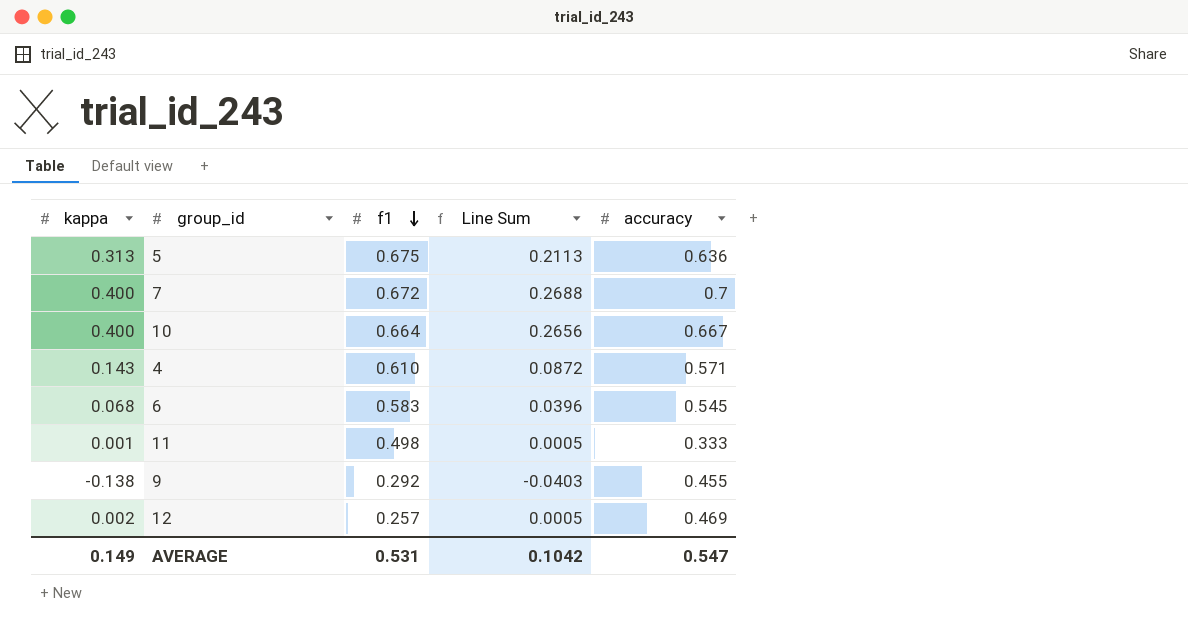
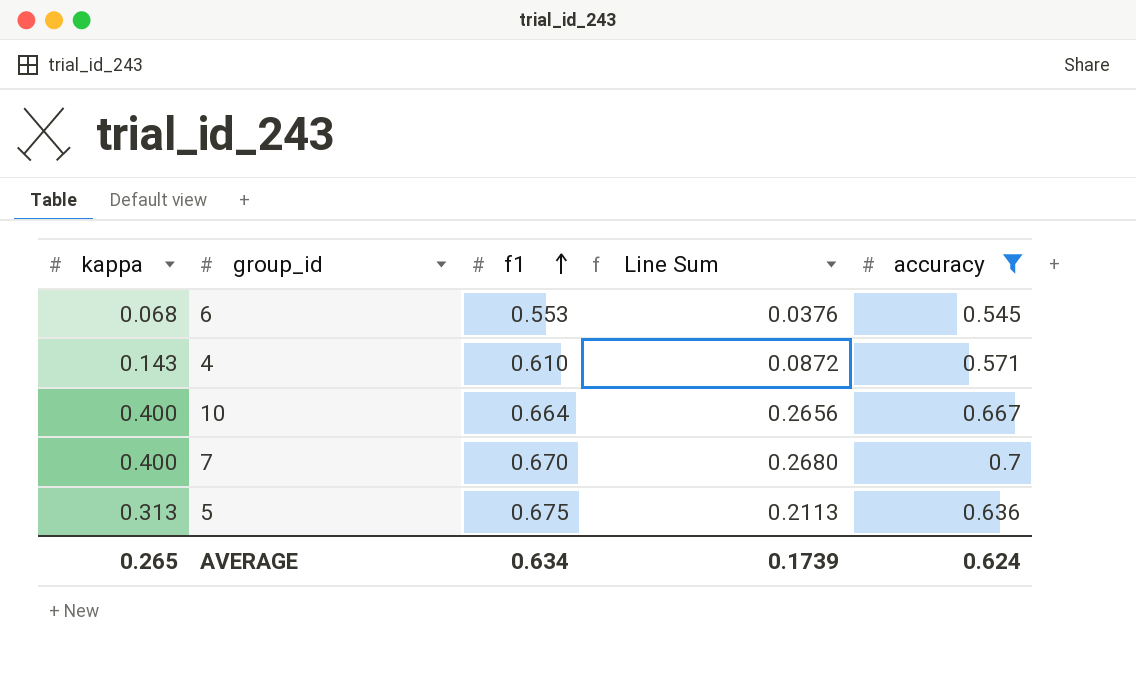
filter: none -> accuracy >= 0.545
row order: f1 descending -> f1 ascending
6 | f1: 0.583 -> 0.553
6 | Line Sum: 0.0396 -> 0.0376
7 | f1: 0.672 -> 0.670
7 | Line Sum: 0.2688 -> 0.2680
AVERAGE | kappa: 0.149 -> 0.265
AVERAGE | f1: 0.531 -> 0.634
AVERAGE | Line Sum: 0.1042 -> 0.1739
AVERAGE | accuracy: 0.547 -> 0.624

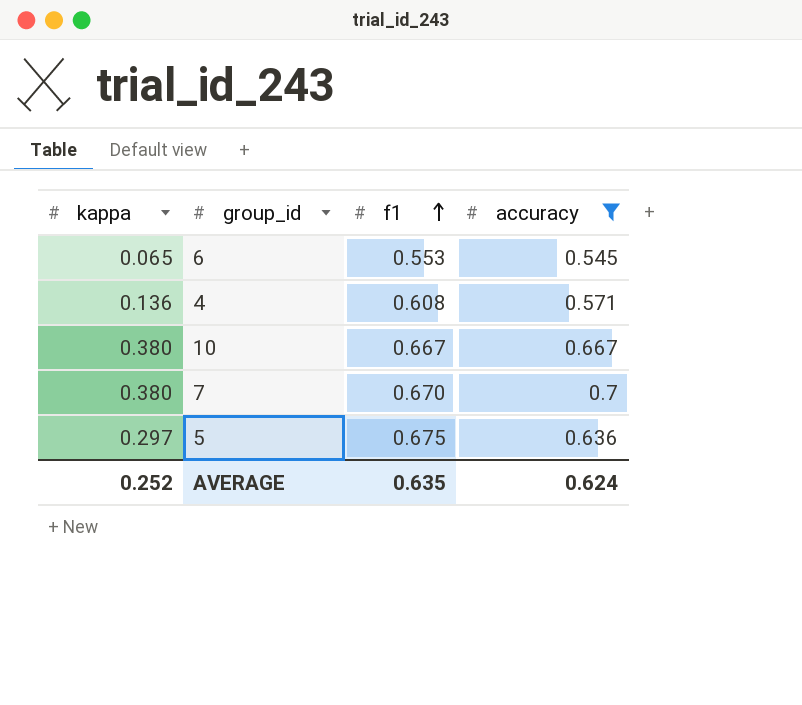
column Line Sum | formula: [kappa] * [f1] -> none
6 | kappa: 0.068 -> 0.065
4 | kappa: 0.143 -> 0.136
4 | f1: 0.610 -> 0.608
10 | kappa: 0.400 -> 0.380
10 | f1: 0.664 -> 0.667
7 | kappa: 0.400 -> 0.380
5 | kappa: 0.313 -> 0.297
AVERAGE | kappa: 0.265 -> 0.252
AVERAGE | f1: 0.634 -> 0.635

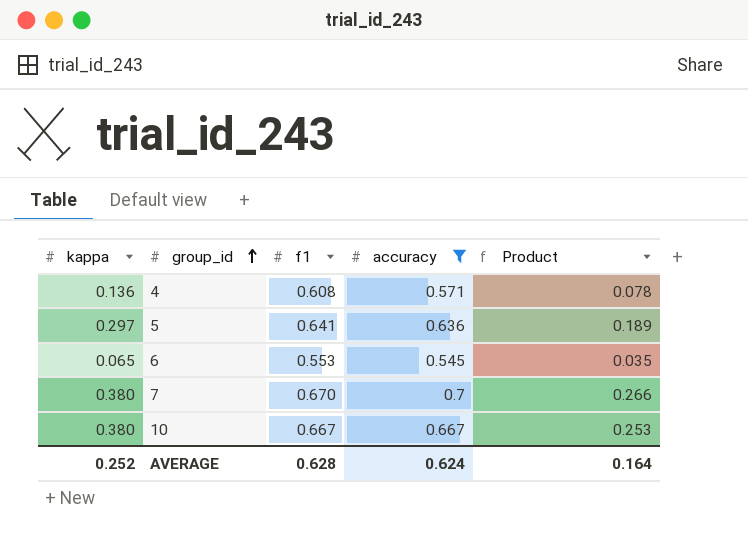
row order: f1 ascending -> group_id ascending
column Product | formula: none -> [kappa] * [accuracy]
5 | f1: 0.675 -> 0.641
AVERAGE | f1: 0.635 -> 0.628

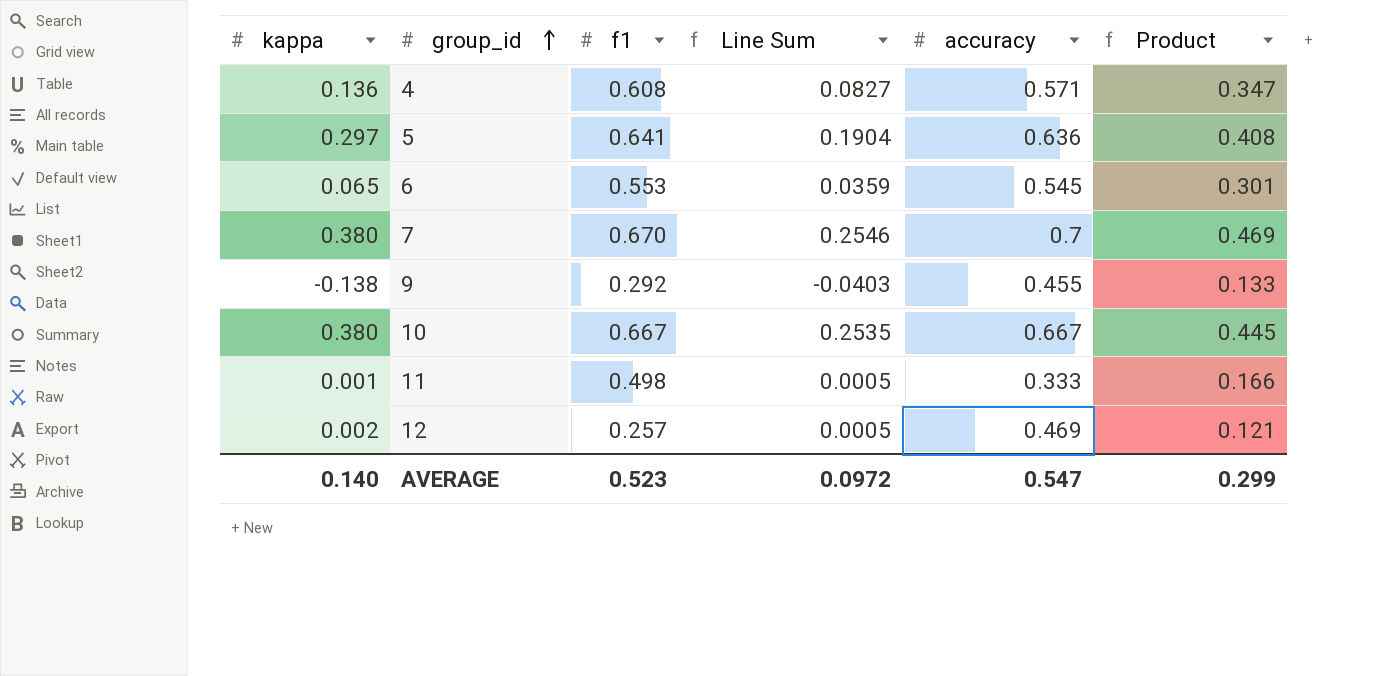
filter: accuracy >= 0.545 -> none
column Line Sum | formula: none -> [kappa] * [f1]
column Product | formula: [kappa] * [accuracy] -> [f1] * [accuracy]
AVERAGE | kappa: 0.252 -> 0.140
AVERAGE | f1: 0.628 -> 0.523
AVERAGE | accuracy: 0.624 -> 0.547
AVERAGE | Product: 0.164 -> 0.299

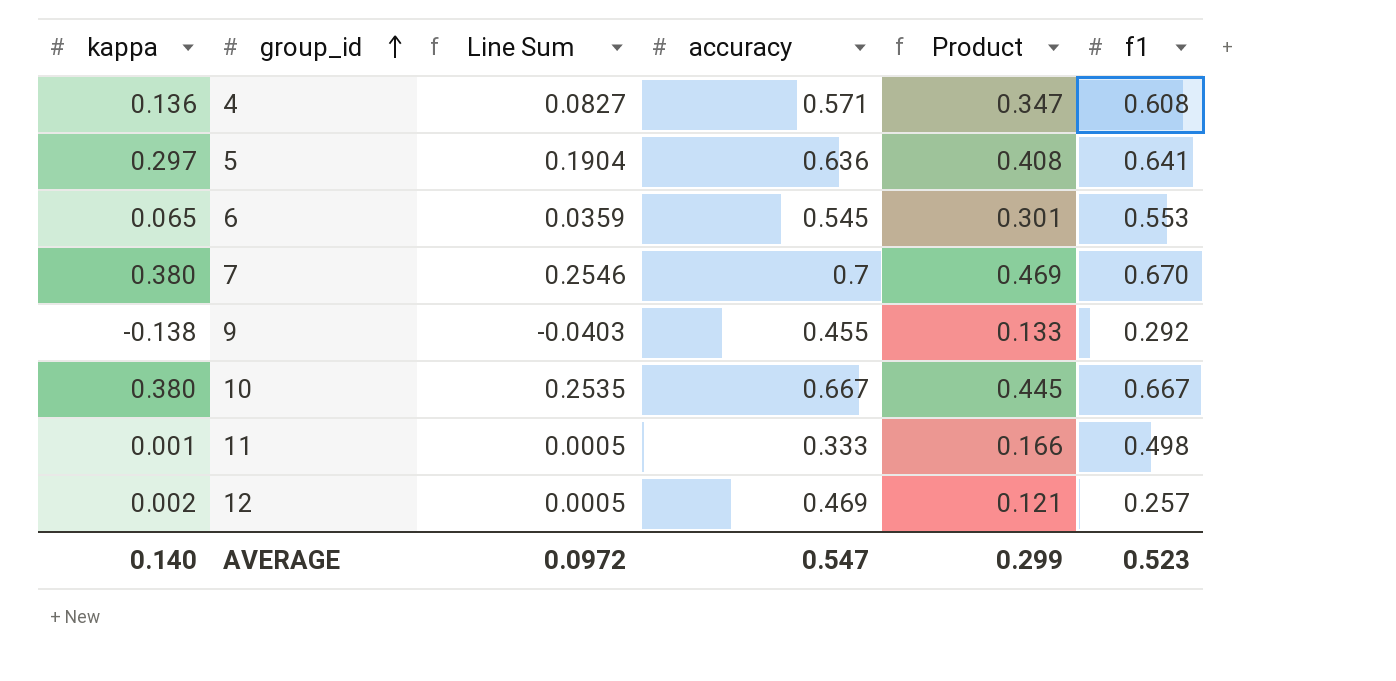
column f1 | position: 3 -> 6

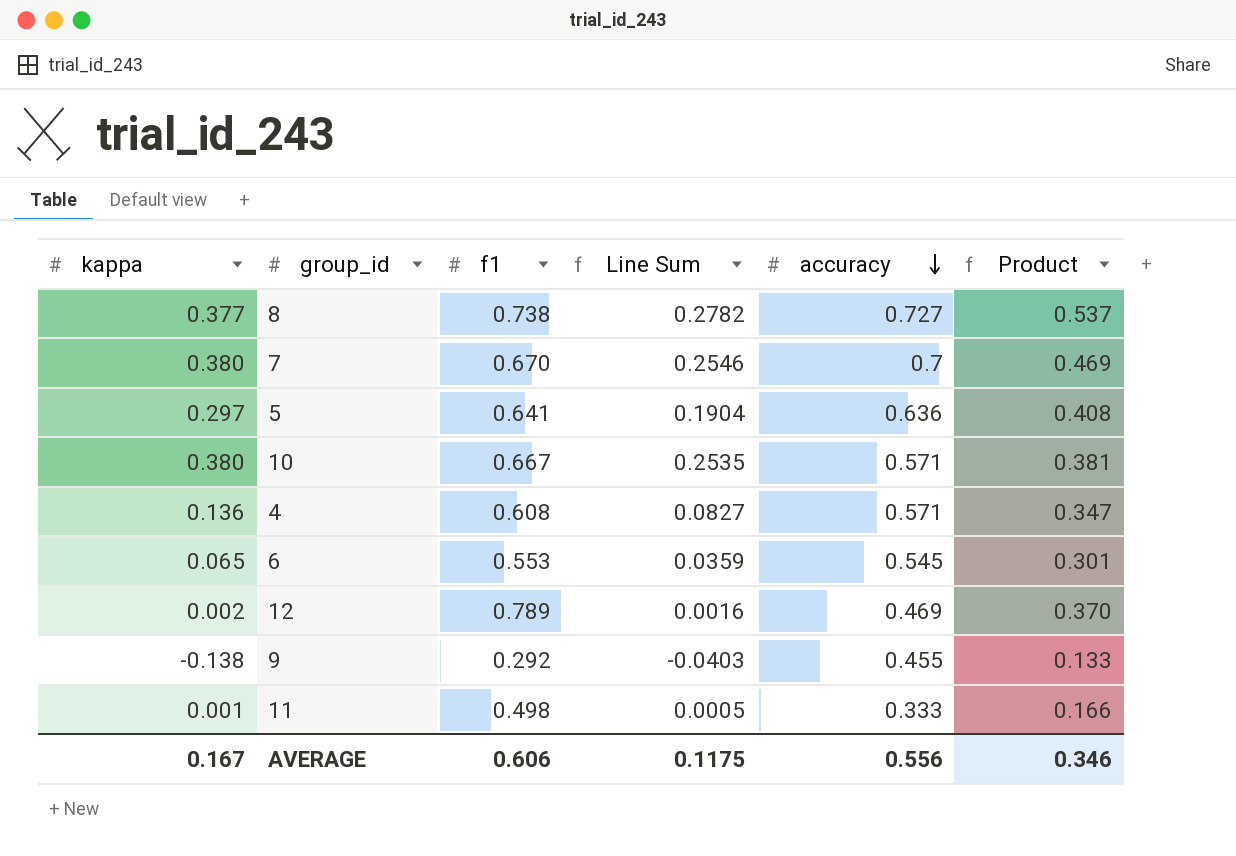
row order: group_id ascending -> accuracy descending
column f1 | position: 6 -> 3
row 8: none -> 0.377 | 0.738 | 0.2782 | 0.727 | 0.537
10 | accuracy: 0.667 -> 0.571
10 | Product: 0.445 -> 0.381
12 | f1: 0.257 -> 0.789
12 | Line Sum: 0.0005 -> 0.0016
12 | Product: 0.121 -> 0.370
AVERAGE | kappa: 0.140 -> 0.167
AVERAGE | f1: 0.523 -> 0.606
AVERAGE | Line Sum: 0.0972 -> 0.1175
AVERAGE | accuracy: 0.547 -> 0.556
AVERAGE | Product: 0.299 -> 0.346

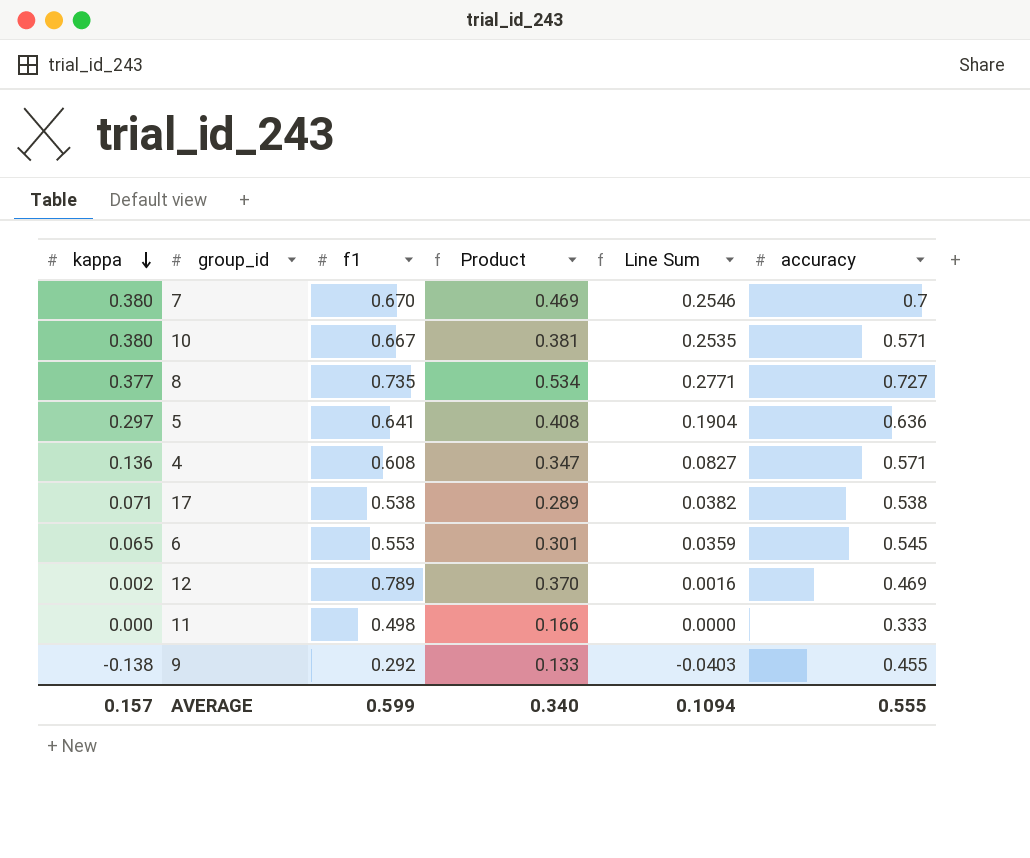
row order: accuracy descending -> kappa descending
column Product | position: 6 -> 4
8 | f1: 0.738 -> 0.735
8 | Product: 0.537 -> 0.534
8 | Line Sum: 0.2782 -> 0.2771
row 17: none -> 0.071 | 0.538 | 0.289 | 0.0382 | 0.538
11 | kappa: 0.001 -> 0.000
11 | Line Sum: 0.0005 -> 0.0000
AVERAGE | kappa: 0.167 -> 0.157
AVERAGE | f1: 0.606 -> 0.599
AVERAGE | Product: 0.346 -> 0.340
AVERAGE | Line Sum: 0.1175 -> 0.1094
AVERAGE | accuracy: 0.556 -> 0.555

